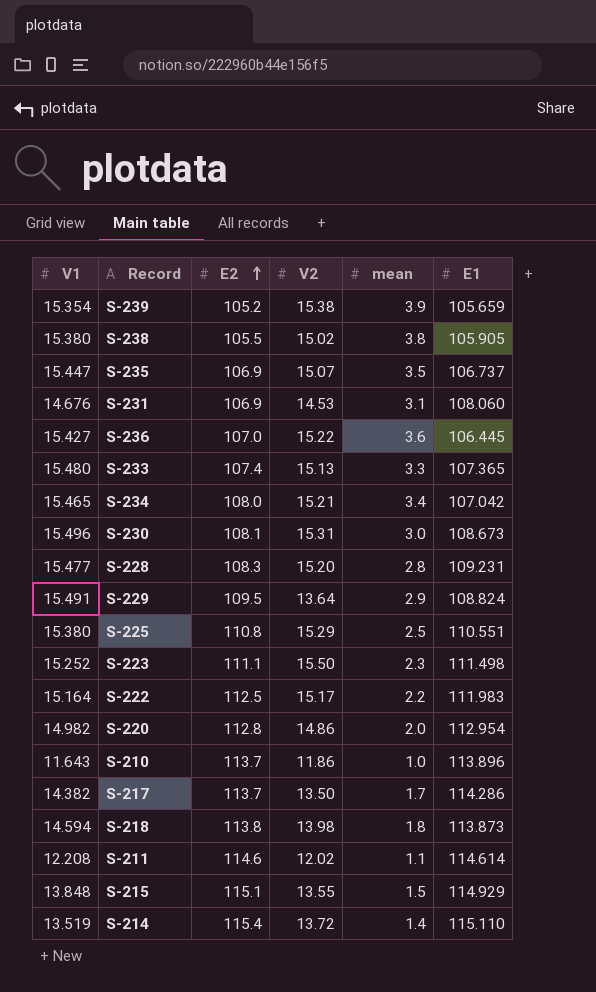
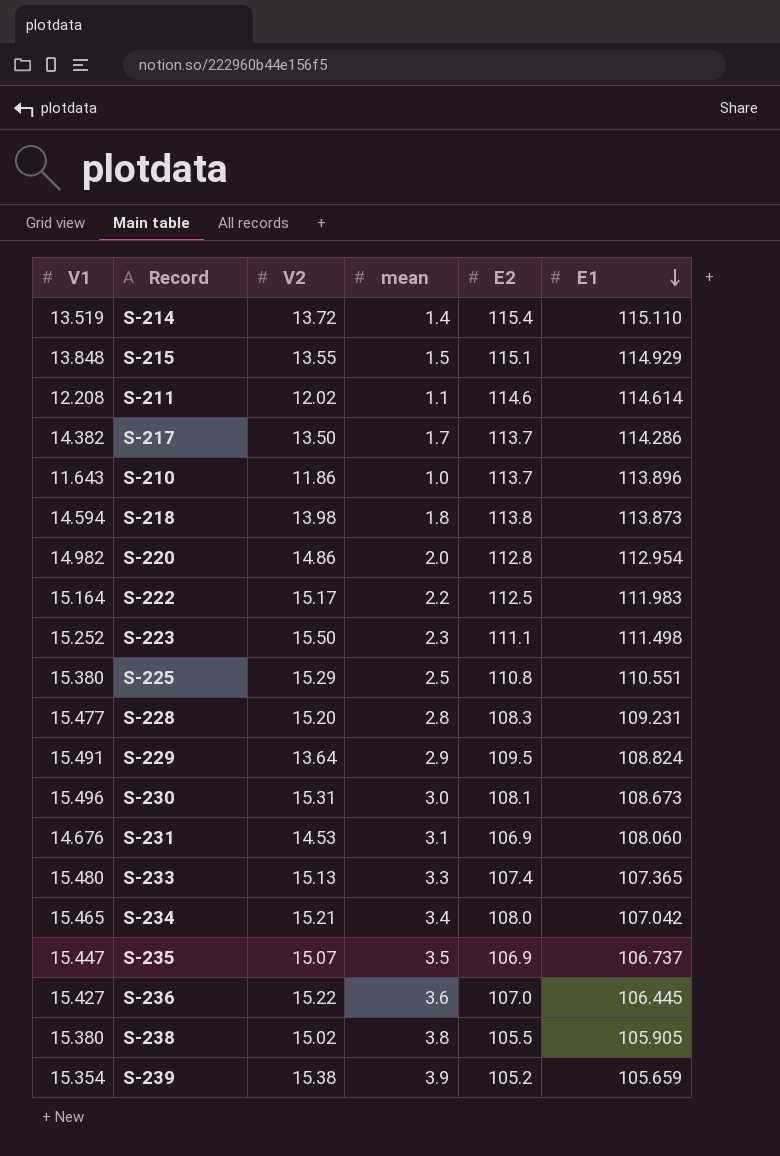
row order: E2 ascending -> E1 descending
column E2 | position: 3 -> 5

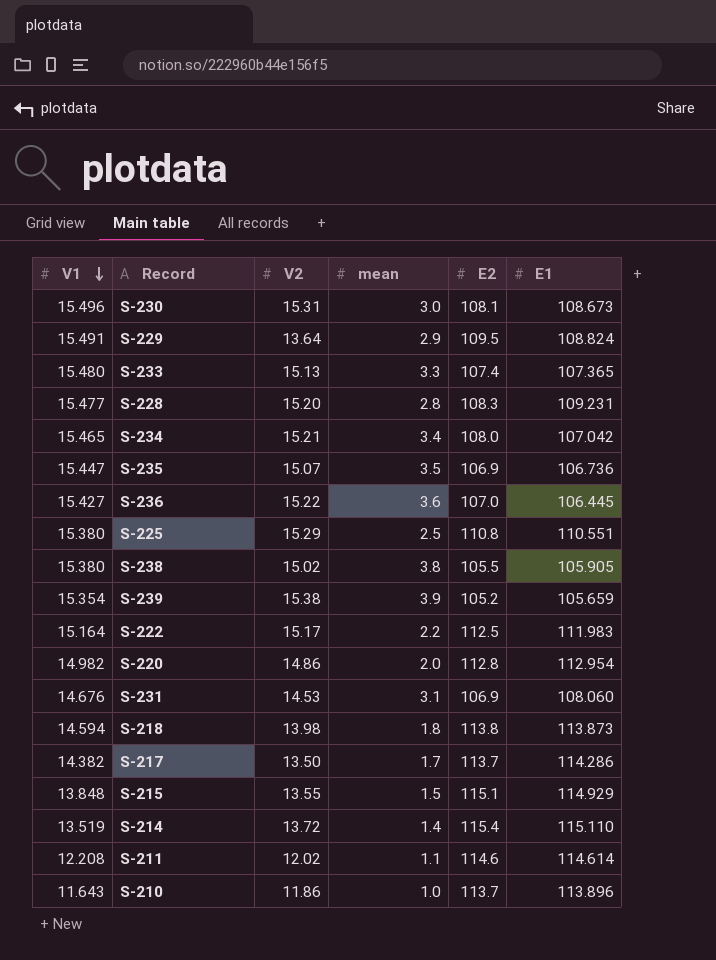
row order: E1 descending -> V1 descending
row S-223: 15.252 | 15.50 | 2.3 | 111.1 | 111.498 -> none
S-235 | E1: 106.737 -> 106.736

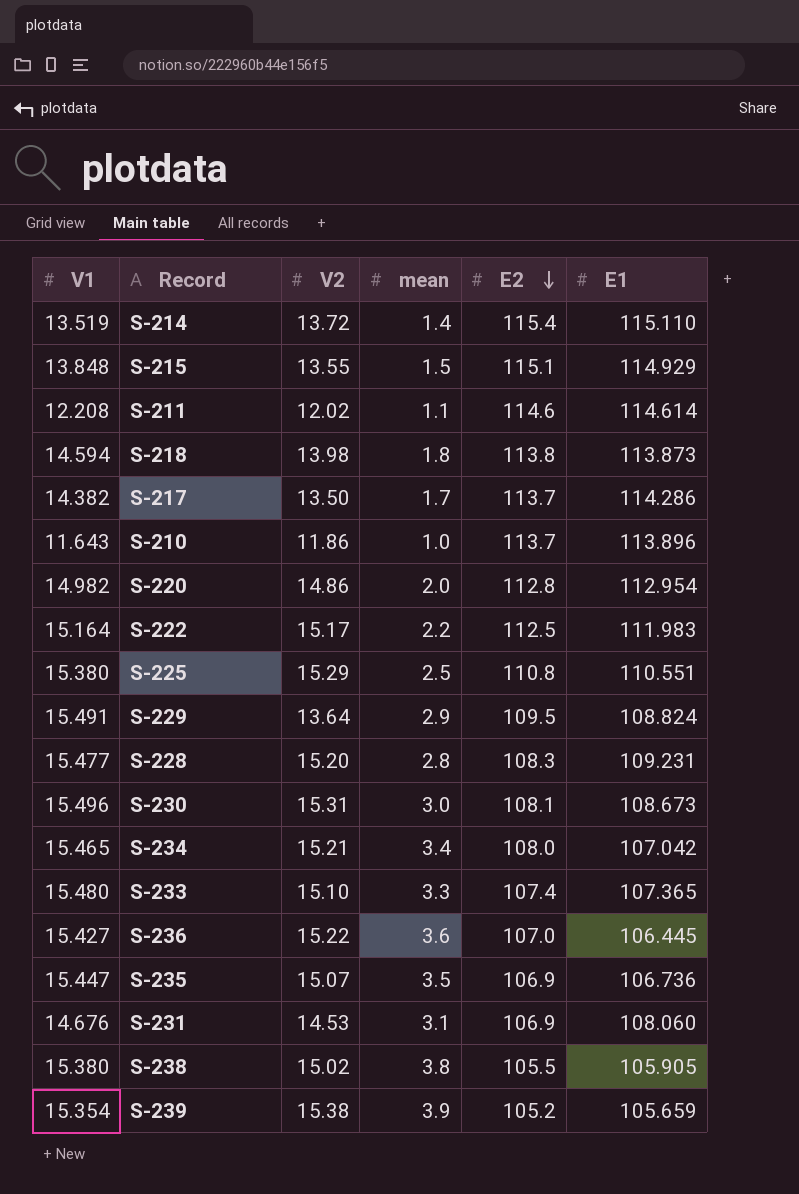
row order: V1 descending -> E2 descending
S-233 | V2: 15.13 -> 15.10

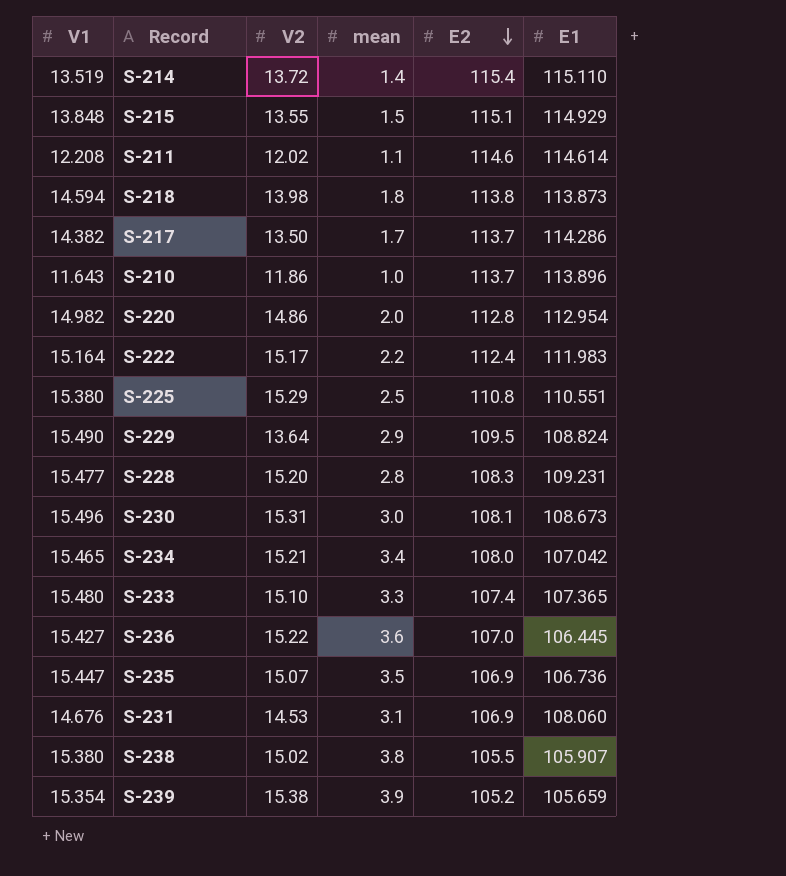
S-222 | E2: 112.5 -> 112.4
S-229 | V1: 15.491 -> 15.490
S-238 | E1: 105.905 -> 105.907

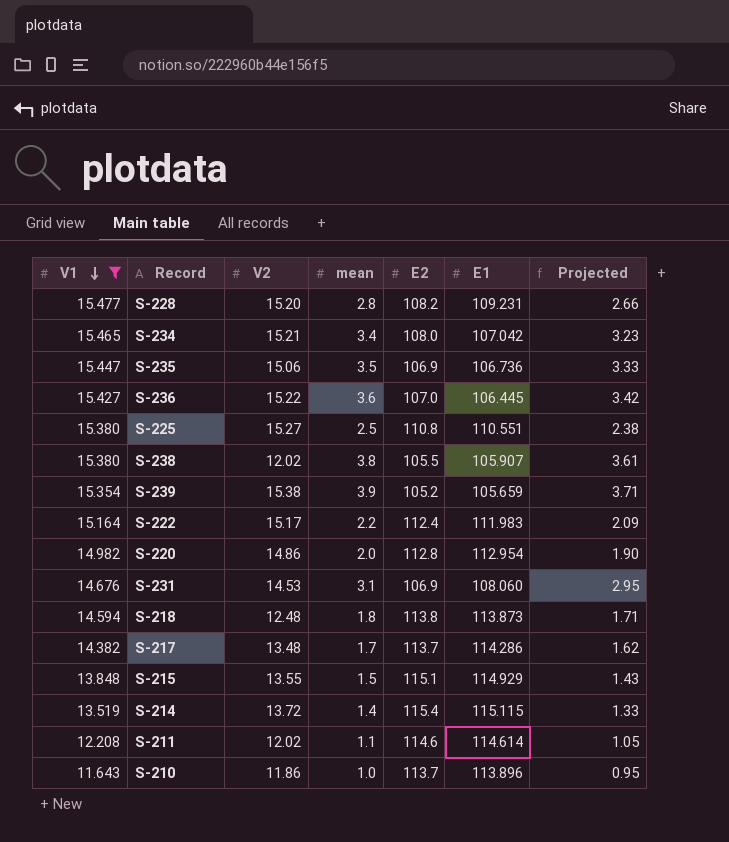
filter: none -> V1 <= 15.477
row order: E2 descending -> V1 descending
column Projected | formula: none -> [mean] * 0.95
S-228 | E2: 108.3 -> 108.2
S-235 | V2: 15.07 -> 15.06
S-225 | V2: 15.29 -> 15.27
S-238 | V2: 15.02 -> 12.02
S-218 | V2: 13.98 -> 12.48
S-217 | V2: 13.50 -> 13.48
S-214 | E1: 115.110 -> 115.115

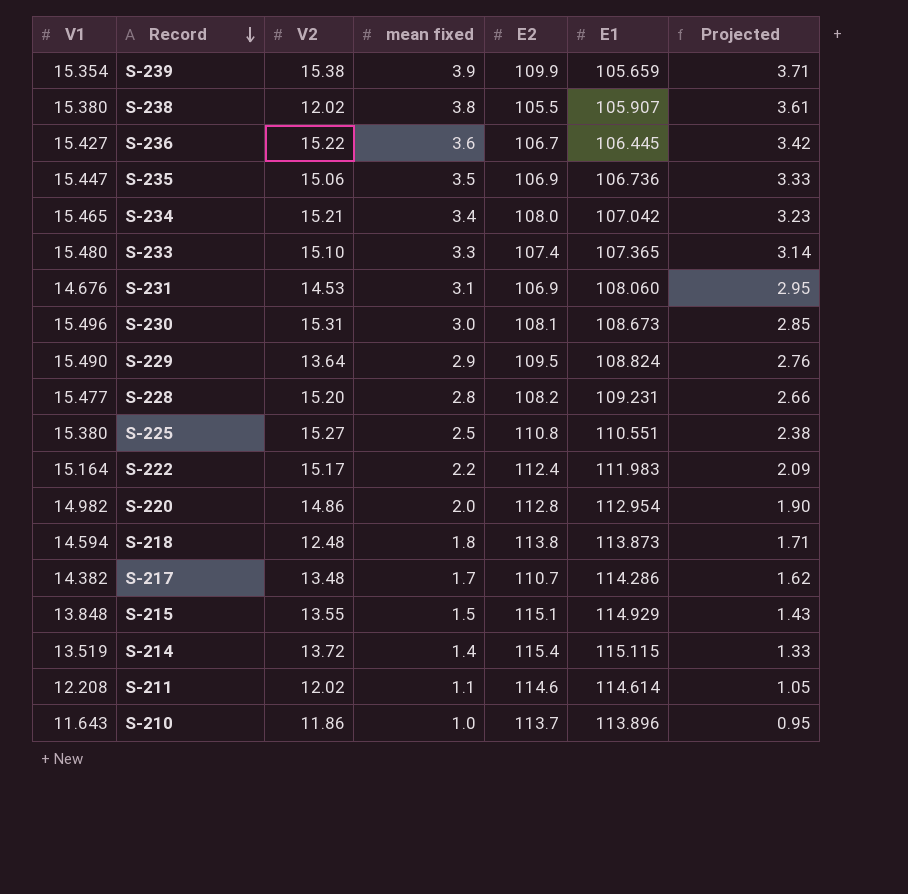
filter: V1 <= 15.477 -> none
row order: V1 descending -> Record descending
column name: mean -> mean fixed
S-239 | E2: 105.2 -> 109.9
S-236 | E2: 107.0 -> 106.7
S-217 | E2: 113.7 -> 110.7

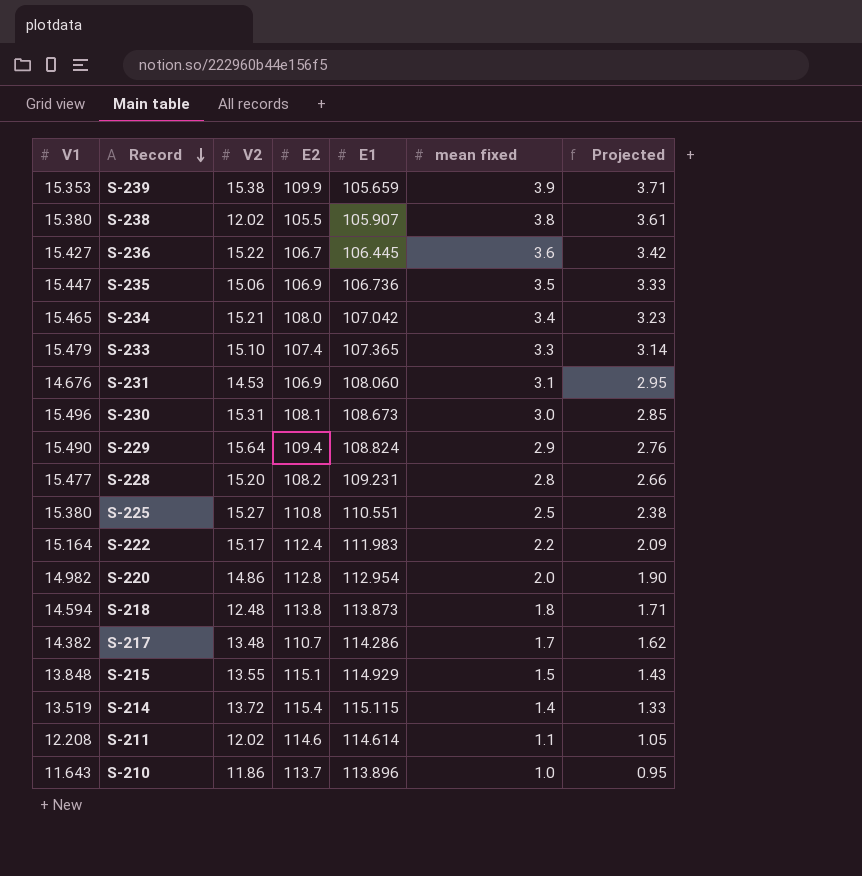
column mean fixed | position: 4 -> 6
S-239 | V1: 15.354 -> 15.353
S-233 | V1: 15.480 -> 15.479
S-229 | V2: 13.64 -> 15.64
S-229 | E2: 109.5 -> 109.4

